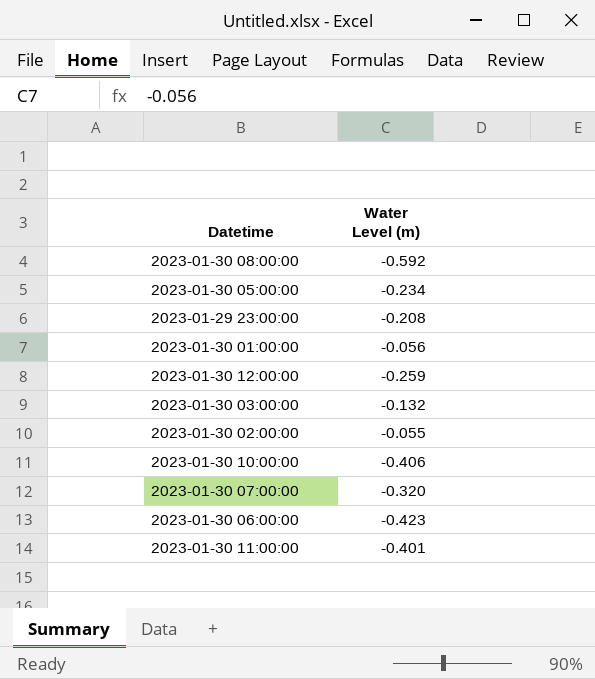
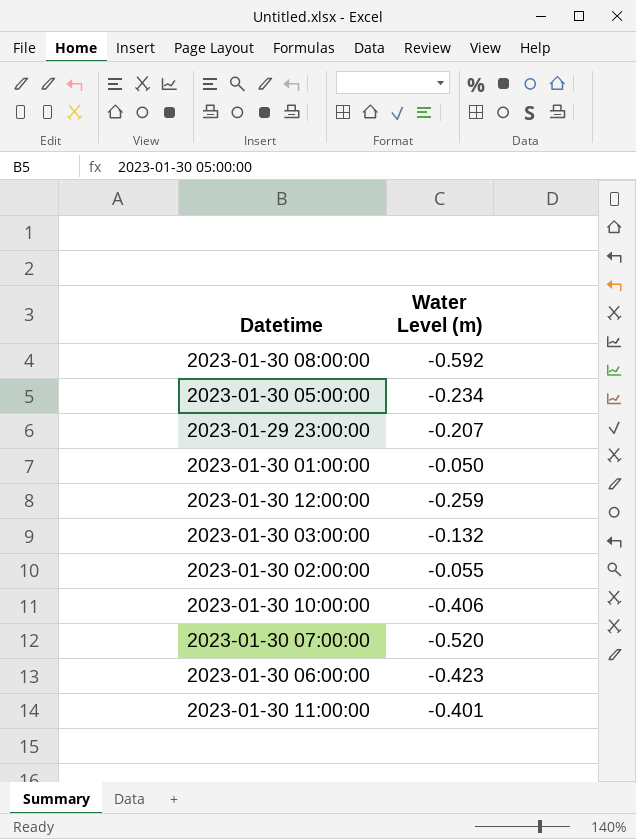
2023-01-29 23:00:00 | Water Level (m): -0.208 -> -0.207
2023-01-30 01:00:00 | Water Level (m): -0.056 -> -0.050
2023-01-30 07:00:00 | Water Level (m): -0.320 -> -0.520

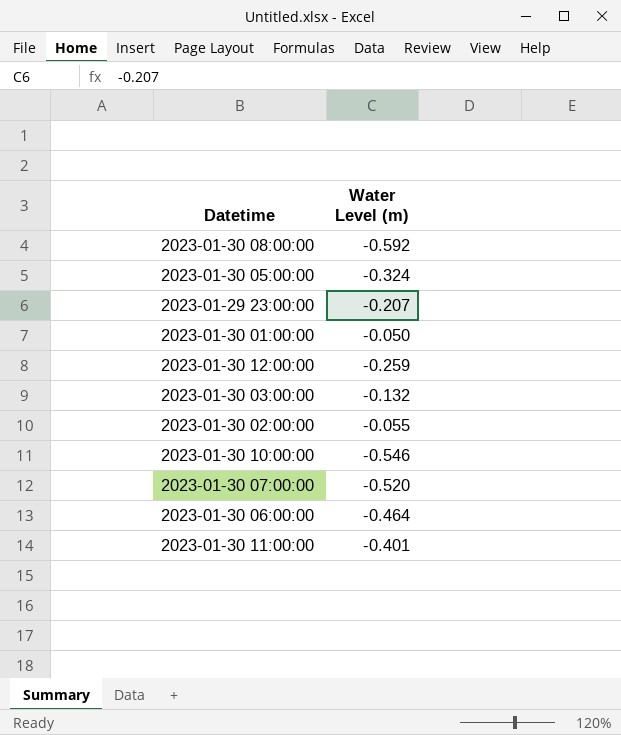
2023-01-30 05:00:00 | Water Level (m): -0.234 -> -0.324
2023-01-30 10:00:00 | Water Level (m): -0.406 -> -0.546
2023-01-30 06:00:00 | Water Level (m): -0.423 -> -0.464

